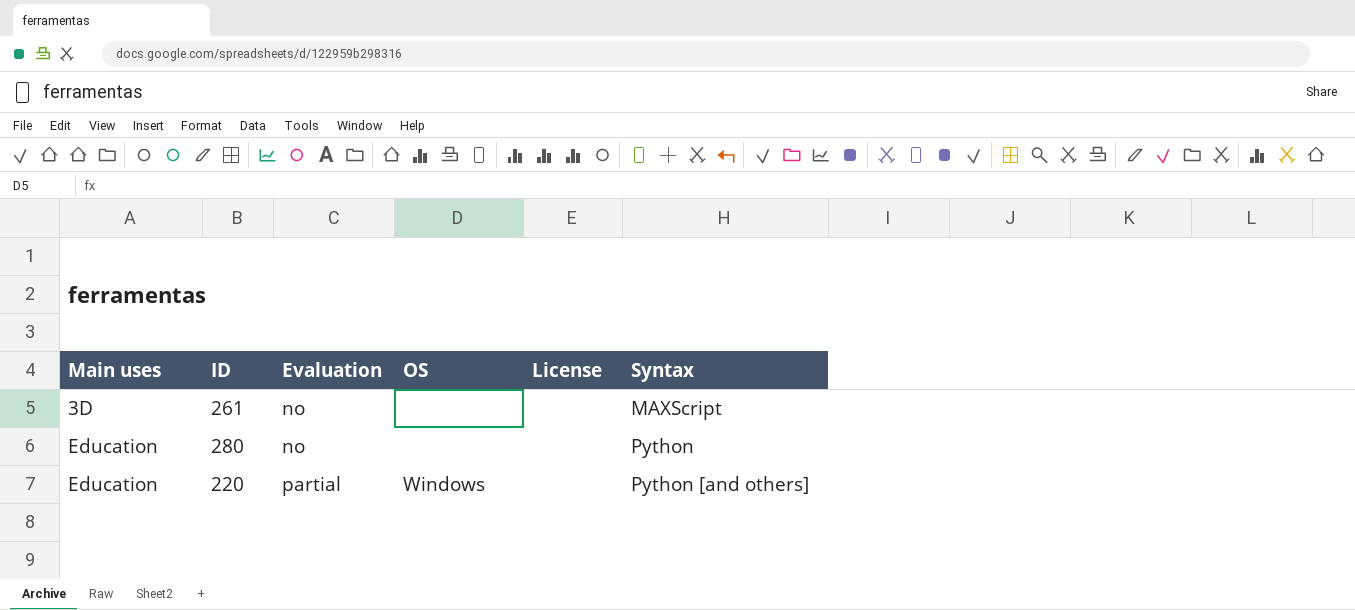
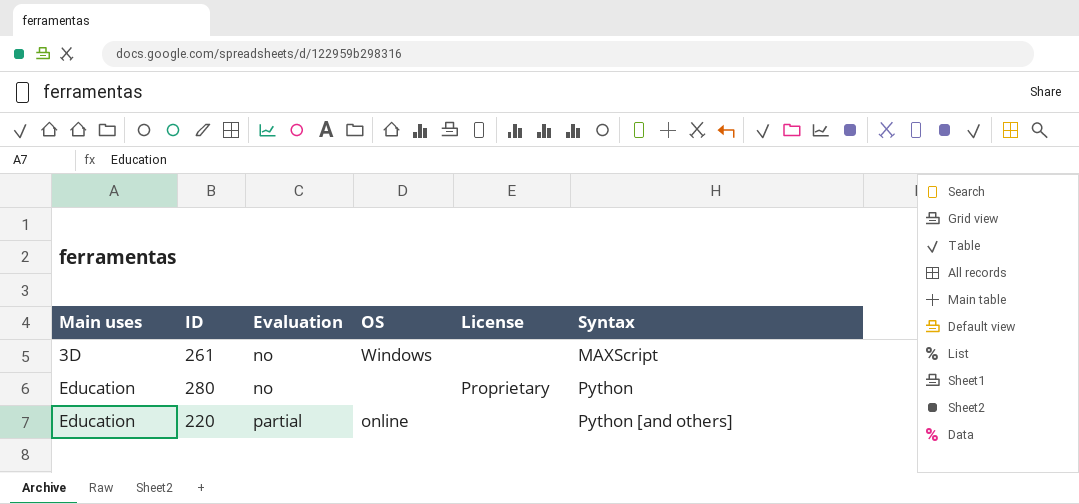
261 | OS: none -> Windows
280 | License: none -> Proprietary
220 | OS: Windows -> online

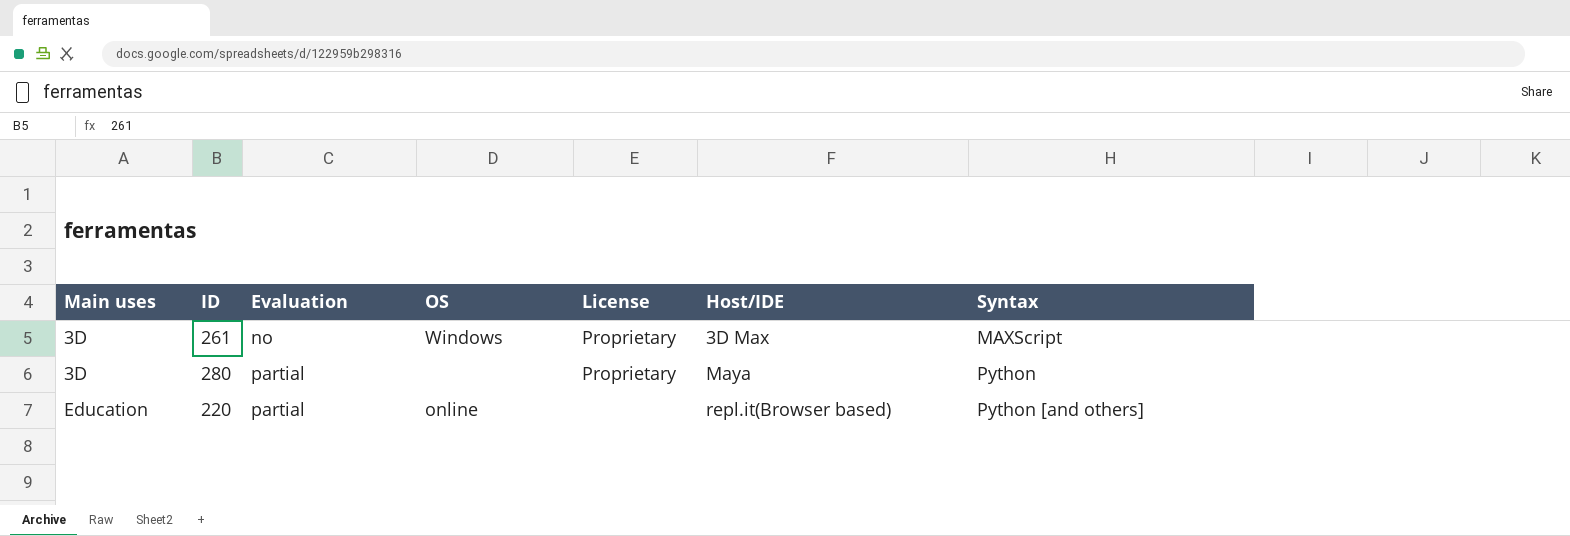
column Host/IDE | position: none -> 6
261 | License: none -> Proprietary
280 | Main uses: Education -> 3D
280 | Evaluation: no -> partial

